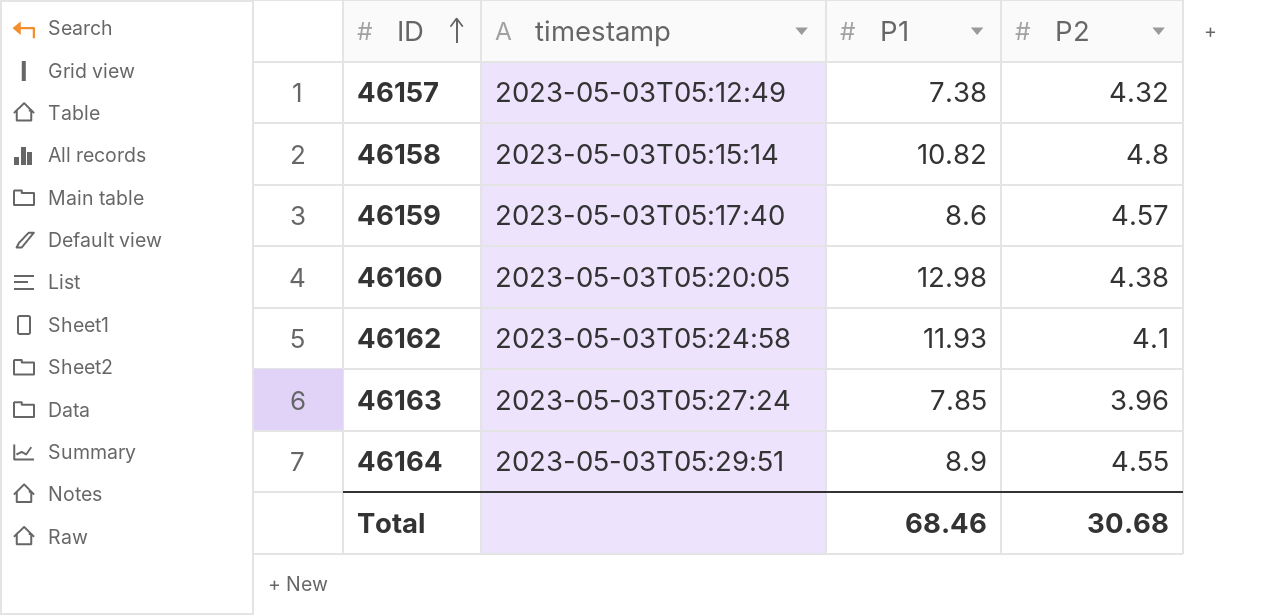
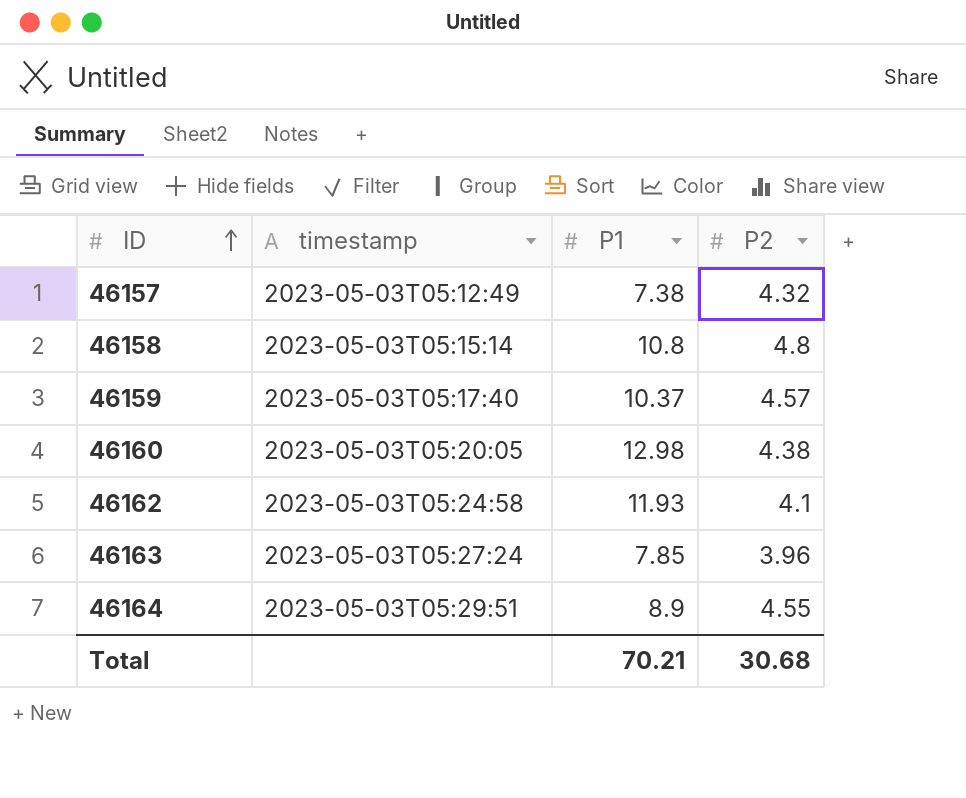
46158 | P1: 10.82 -> 10.8
46159 | P1: 8.6 -> 10.37
Total | P1: 68.46 -> 70.21

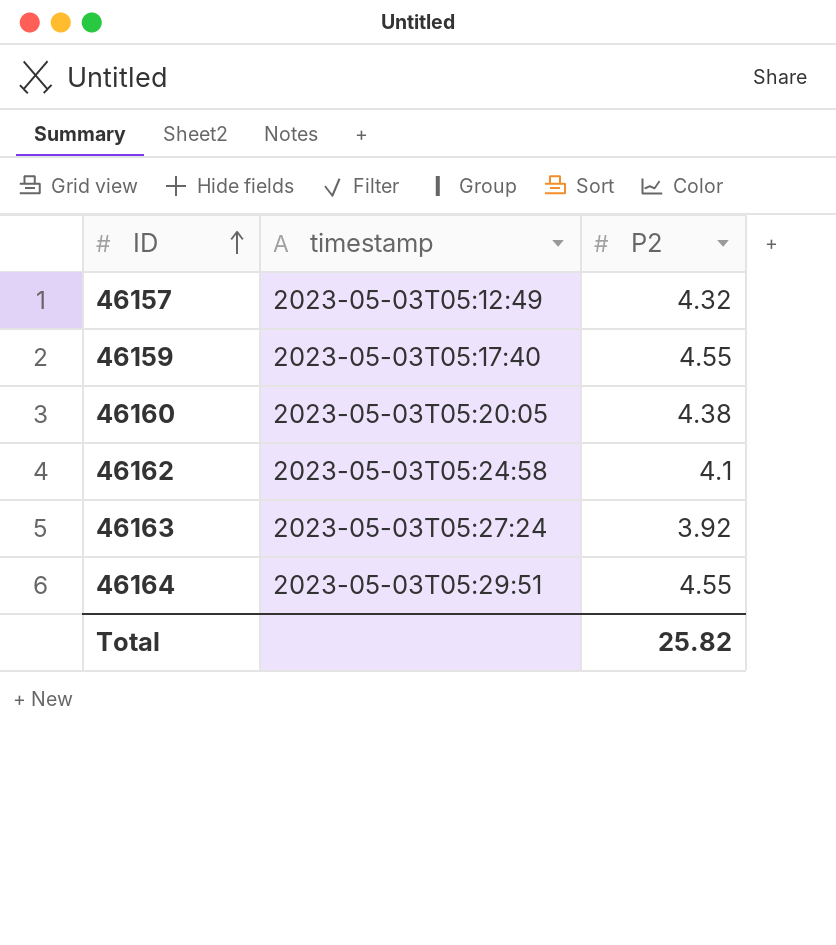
column P1 | position: 3 -> none
row 46158: 2023-05-03T05:15:14 | 10.8 | 4.8 -> none
46159 | P2: 4.57 -> 4.55
46163 | P2: 3.96 -> 3.92
Total | P2: 30.68 -> 25.82

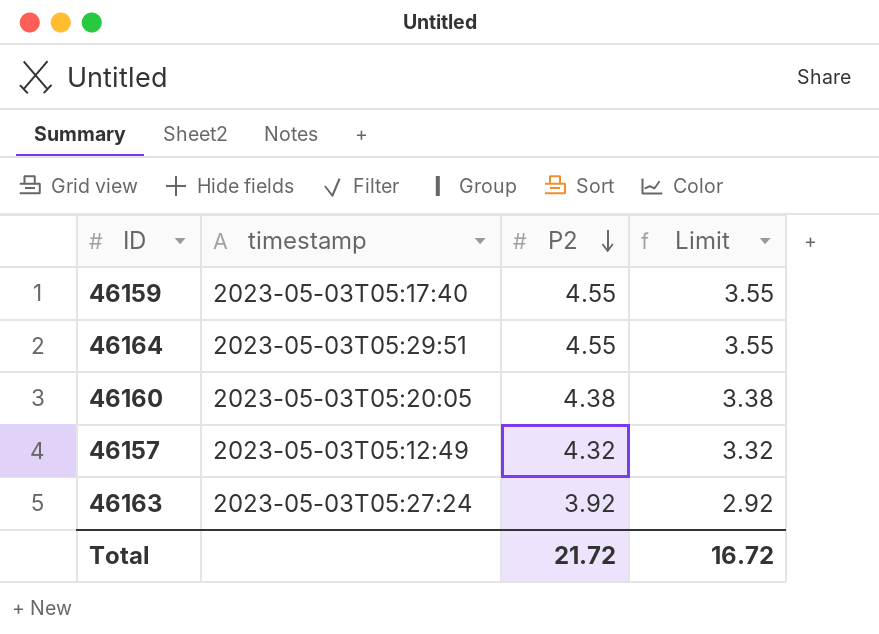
row order: ID ascending -> P2 descending
column Limit | formula: none -> [P2] - 1
row 46162: 2023-05-03T05:24:58 | 4.1 -> none
Total | P2: 25.82 -> 21.72

